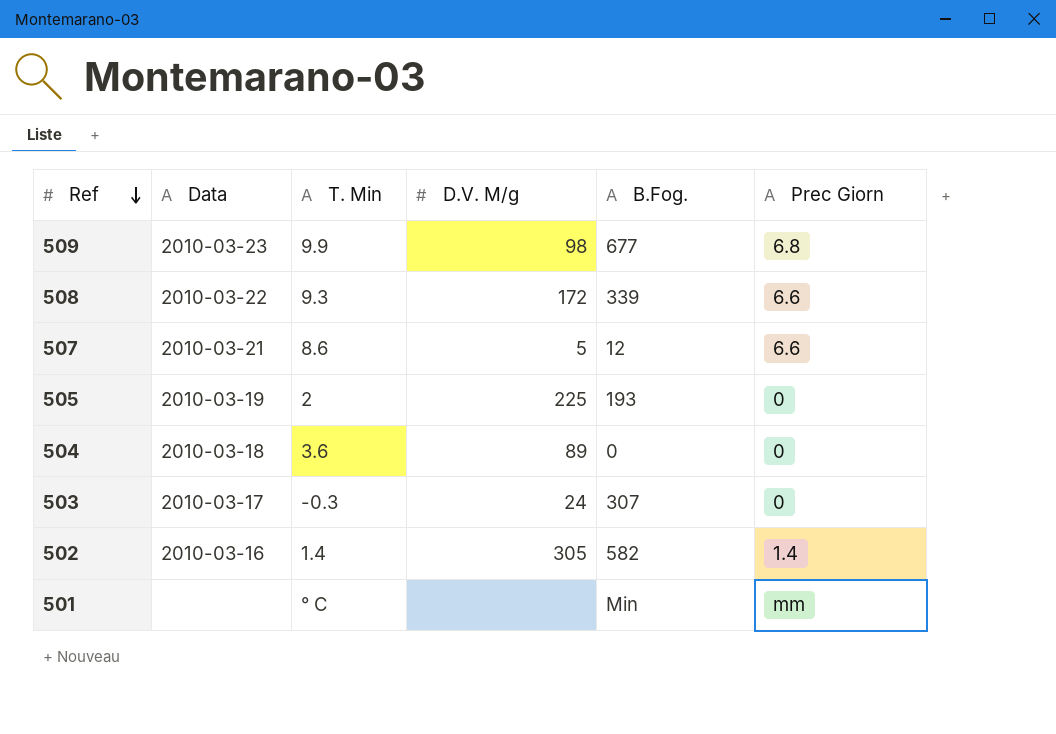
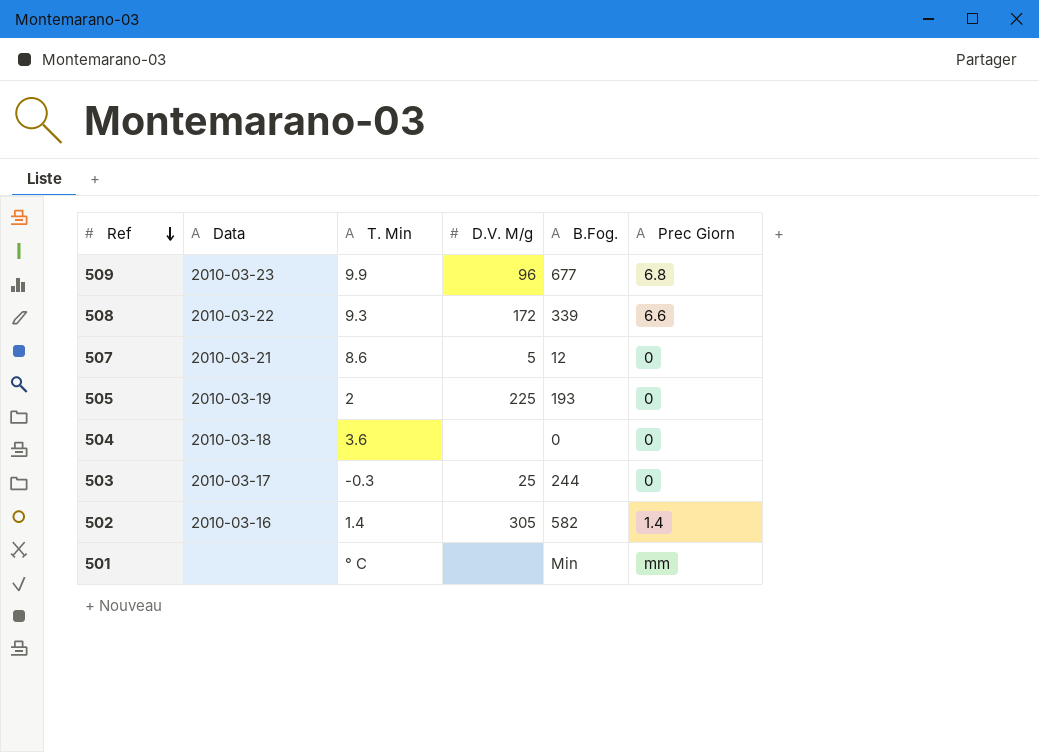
509 | D.V. M/g: 98 -> 96
507 | Prec Giorn: 6.6 -> 0
504 | D.V. M/g: 89 -> none
503 | D.V. M/g: 24 -> 25
503 | B.Fog.: 307 -> 244

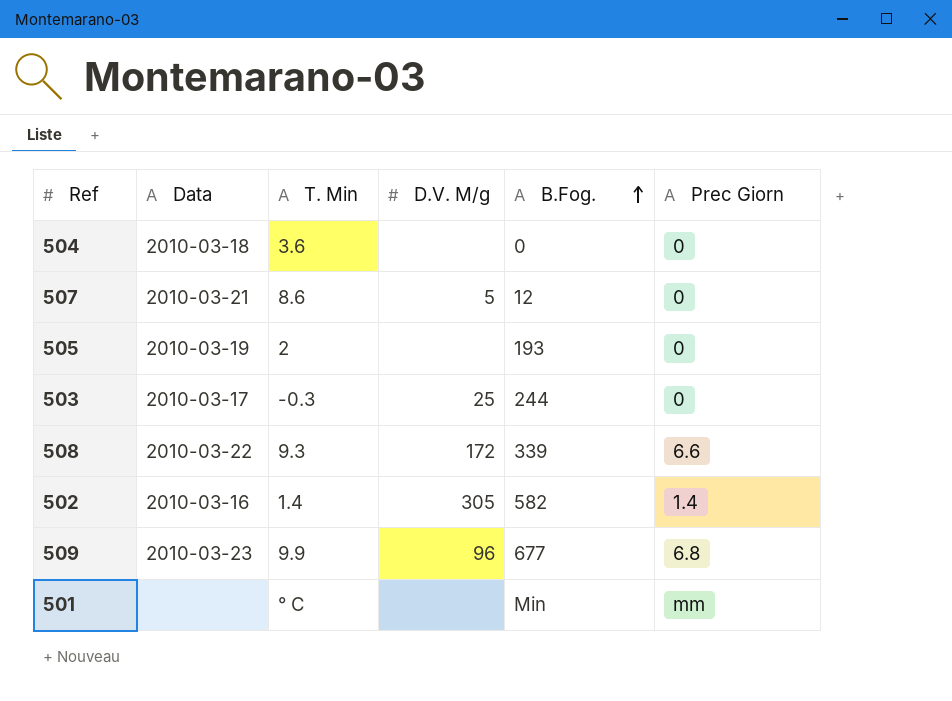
row order: Ref descending -> B.Fog. ascending
505 | D.V. M/g: 225 -> none

